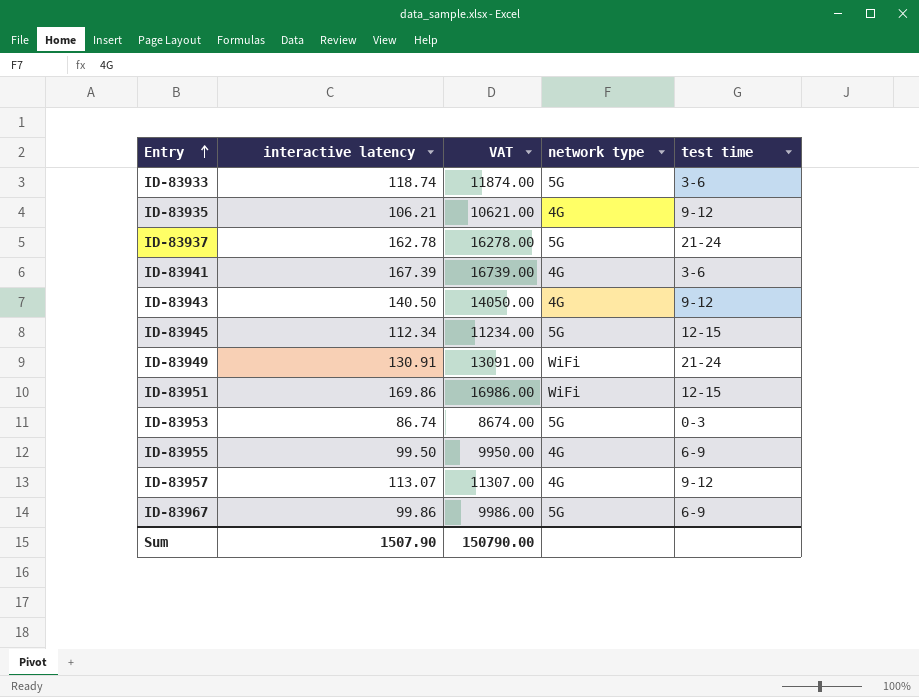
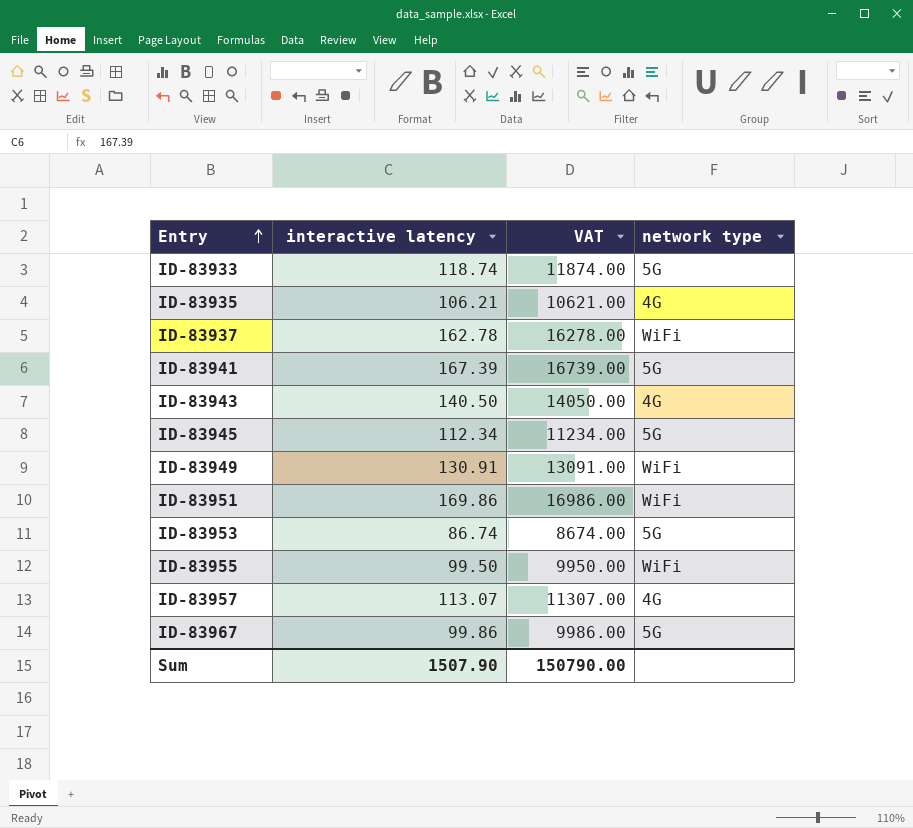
column test time | position: 5 -> none
ID-83937 | network type: 5G -> WiFi
ID-83941 | network type: 4G -> 5G
ID-83955 | network type: 4G -> WiFi

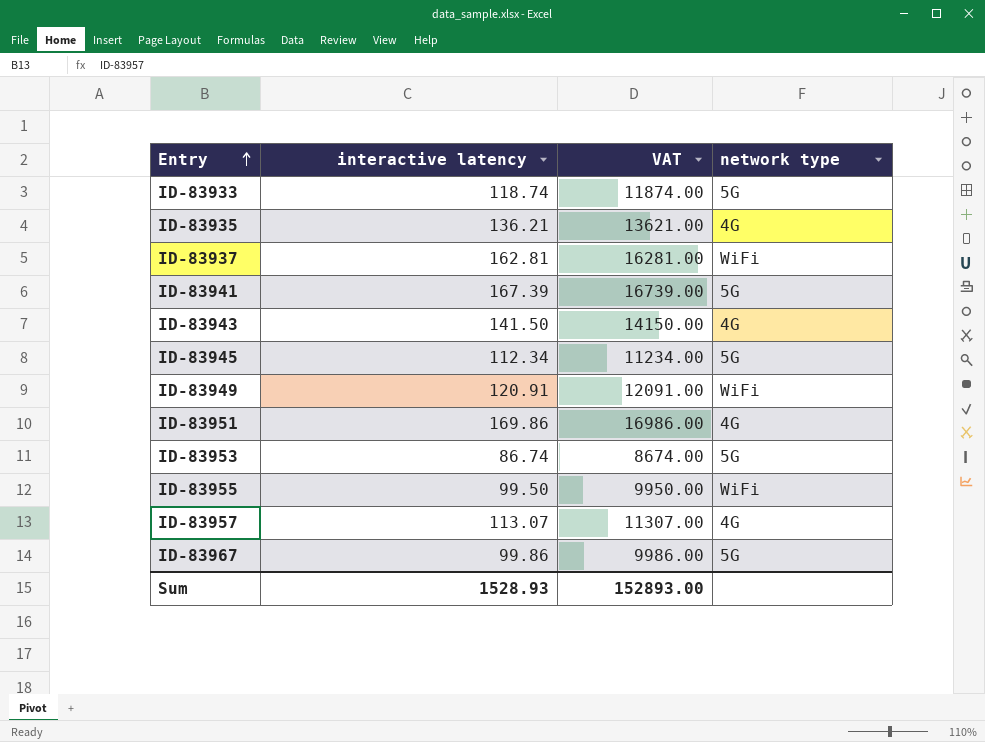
ID-83935 | interactive latency: 106.21 -> 136.21
ID-83935 | VAT: 10621.00 -> 13621.00
ID-83937 | interactive latency: 162.78 -> 162.81
ID-83937 | VAT: 16278.00 -> 16281.00
ID-83943 | interactive latency: 140.50 -> 141.50
ID-83943 | VAT: 14050.00 -> 14150.00
ID-83949 | interactive latency: 130.91 -> 120.91
ID-83949 | VAT: 13091.00 -> 12091.00
ID-83951 | network type: WiFi -> 4G
Sum | interactive latency: 1507.90 -> 1528.93
Sum | VAT: 150790.00 -> 152893.00

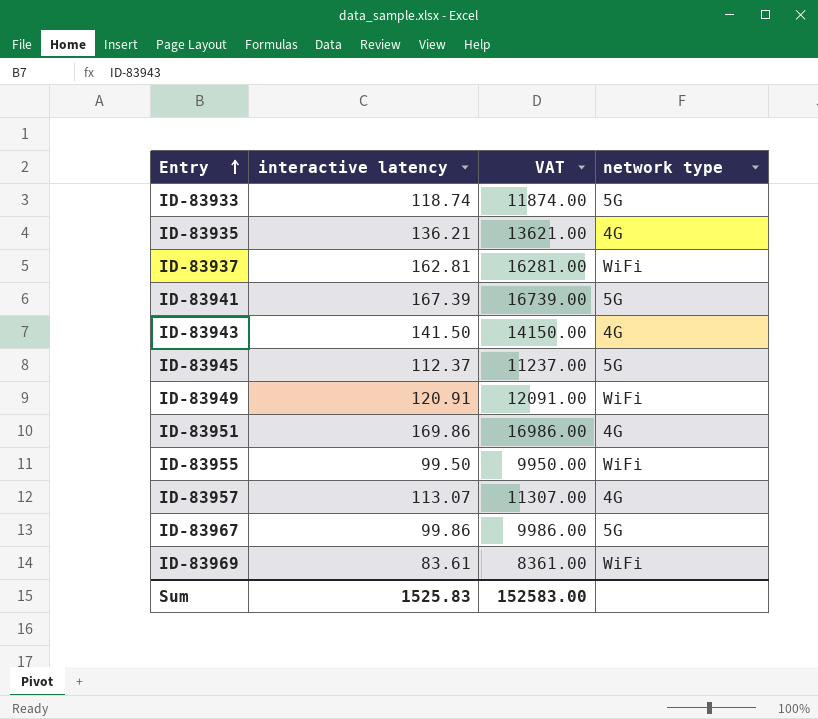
row ID-83953: 86.74 | 8674.00 | 5G -> none
ID-83945 | interactive latency: 112.34 -> 112.37
ID-83945 | VAT: 11234.00 -> 11237.00
row ID-83969: none -> 83.61 | 8361.00 | WiFi
Sum | interactive latency: 1528.93 -> 1525.83
Sum | VAT: 152893.00 -> 152583.00

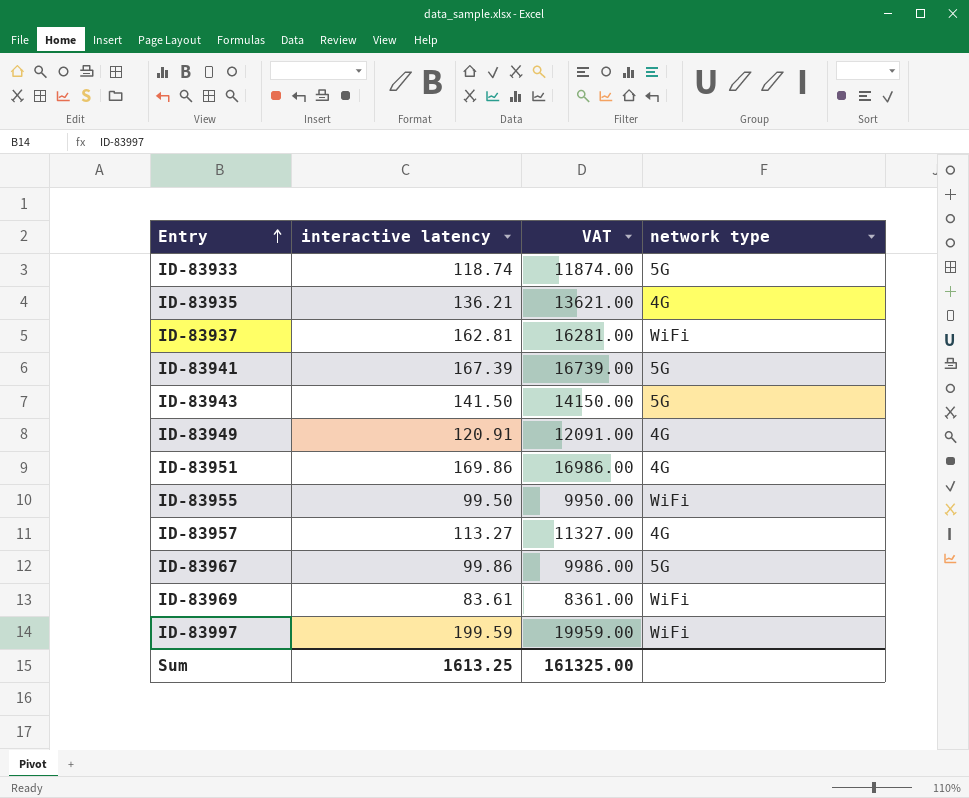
row ID-83945: 112.37 | 11237.00 | 5G -> none
ID-83943 | network type: 4G -> 5G
ID-83949 | network type: WiFi -> 4G
ID-83957 | interactive latency: 113.07 -> 113.27
ID-83957 | VAT: 11307.00 -> 11327.00
row ID-83997: none -> 199.59 | 19959.00 | WiFi
Sum | interactive latency: 1525.83 -> 1613.25
Sum | VAT: 152583.00 -> 161325.00

